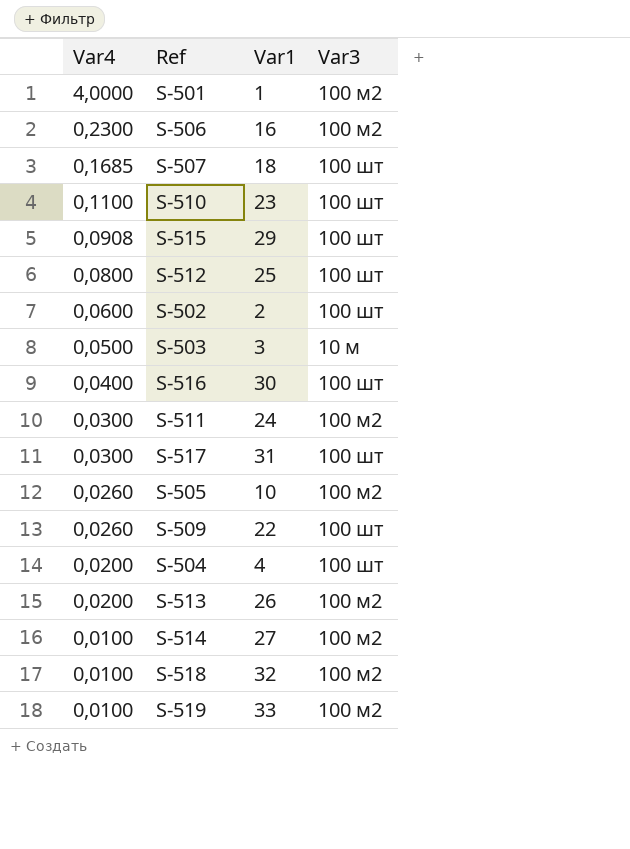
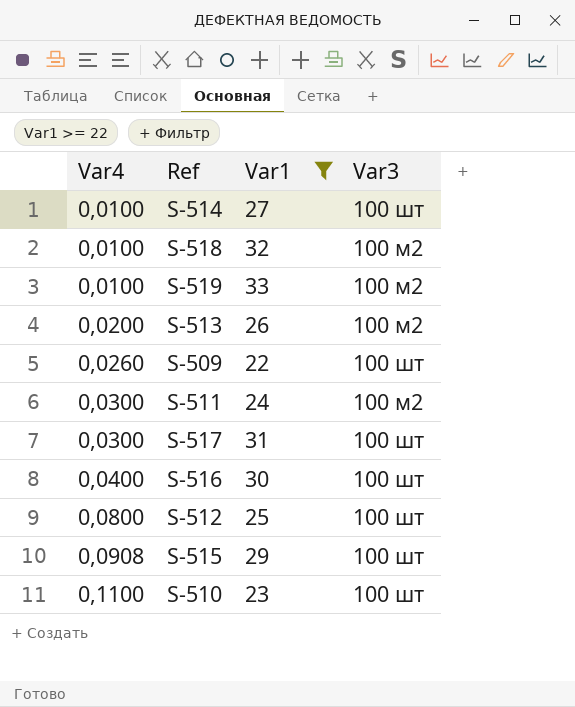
filter: none -> Var1 >= 22
row order: Var4 descending -> Var4 ascending
S-514 | Var3: 100 м2 -> 100 шт

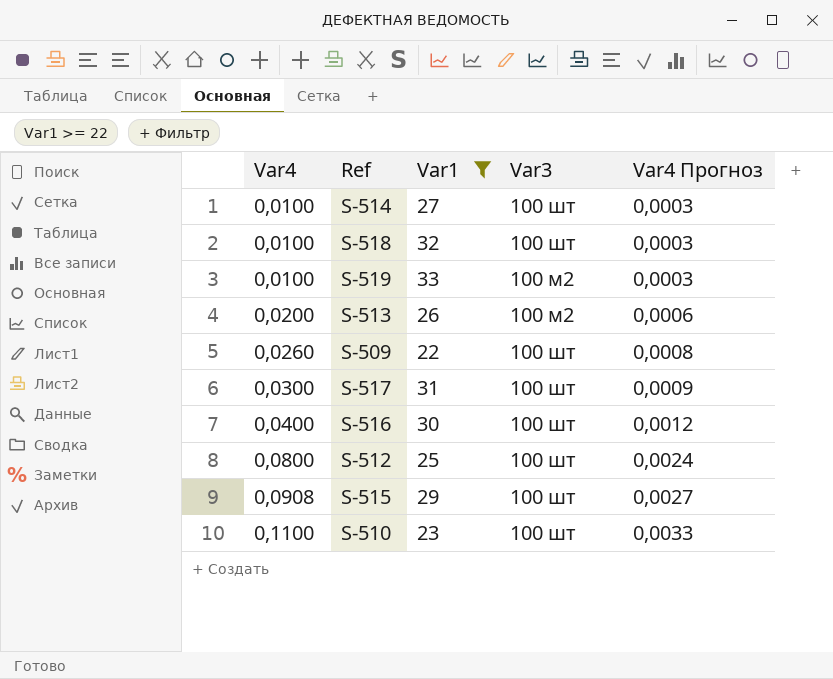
column Var4 Прогноз | formula: none -> [Var4] * 0,03
row S-511: 0,0300 | 24 | 100 м2 -> none
S-518 | Var3: 100 м2 -> 100 шт

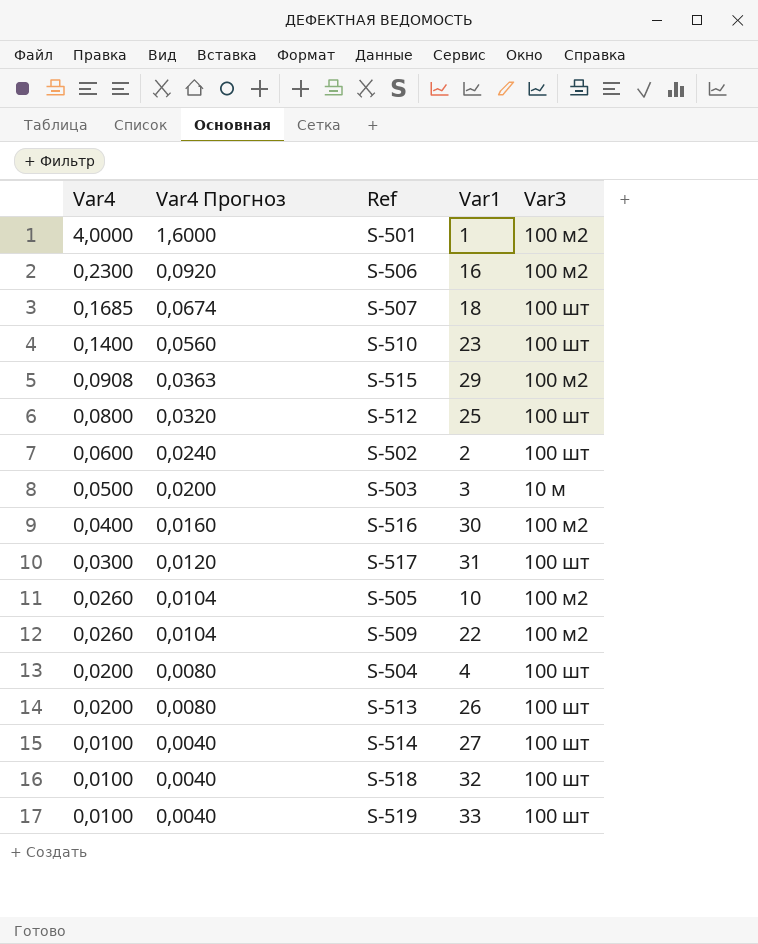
filter: Var1 >= 22 -> none
row order: Var4 ascending -> Var4 descending
column Var4 Прогноз | formula: [Var4] * 0,03 -> [Var4] * 0,4
column Var4 Прогноз | position: 5 -> 2
S-510 | Var4: 0,1100 -> 0,1400
S-515 | Var3: 100 шт -> 100 м2
S-516 | Var3: 100 шт -> 100 м2
S-509 | Var3: 100 шт -> 100 м2
S-513 | Var3: 100 м2 -> 100 шт
S-519 | Var3: 100 м2 -> 100 шт

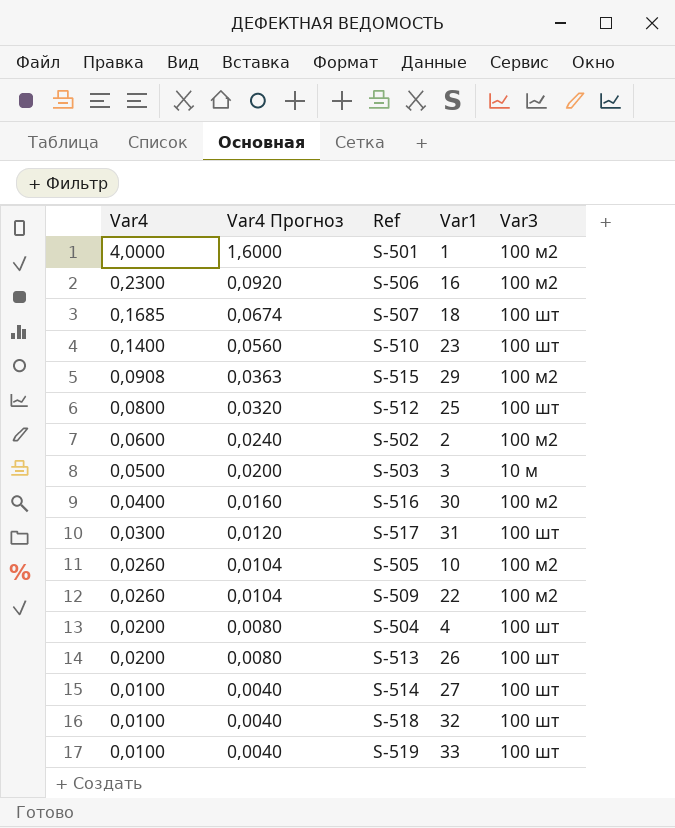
S-502 | Var3: 100 шт -> 100 м2

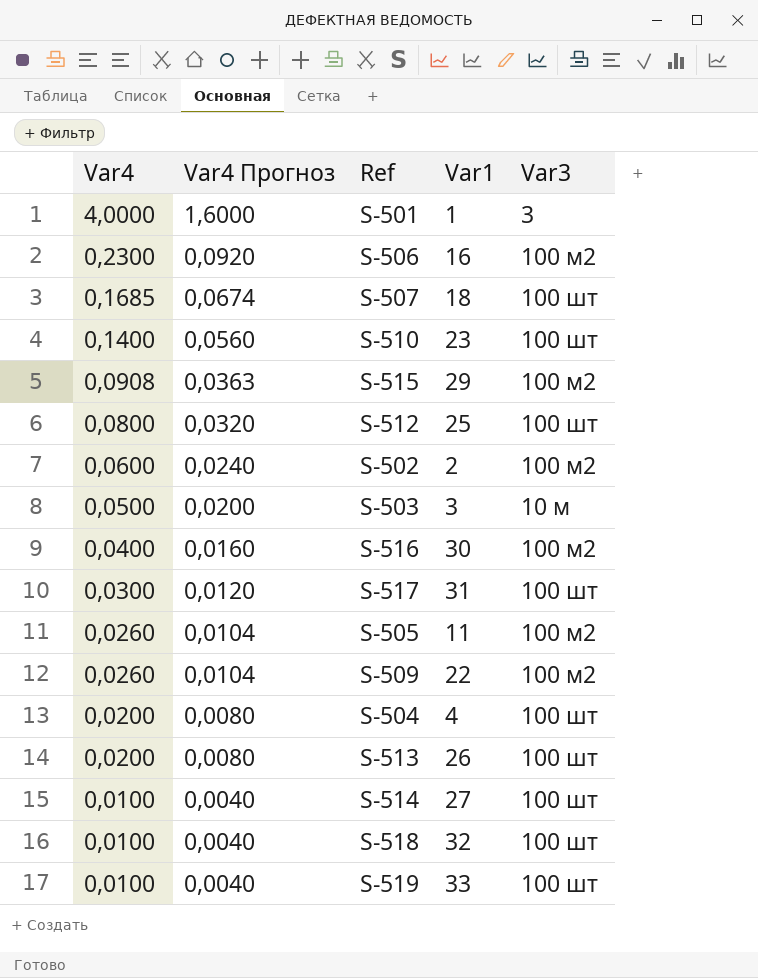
S-501 | Var3: 100 м2 -> 3
S-505 | Var1: 10 -> 11

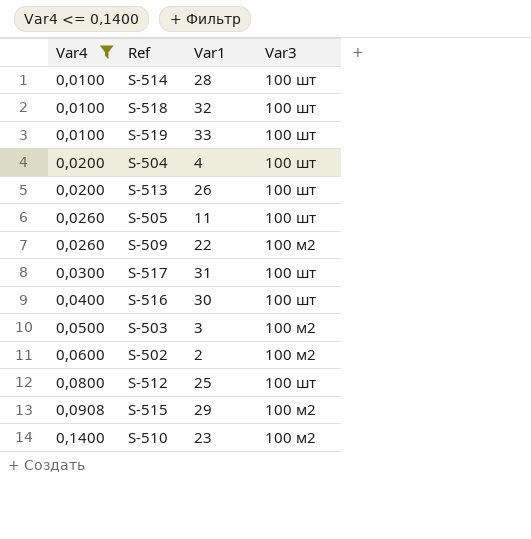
filter: none -> Var4 <= 0,1400
row order: Var4 descending -> Var4 ascending
column Var4 Прогноз | formula: [Var4] * 0,4 -> none
S-514 | Var1: 27 -> 28
S-505 | Var3: 100 м2 -> 100 шт
S-516 | Var3: 100 м2 -> 100 шт
S-503 | Var3: 10 м -> 100 м2
S-510 | Var3: 100 шт -> 100 м2

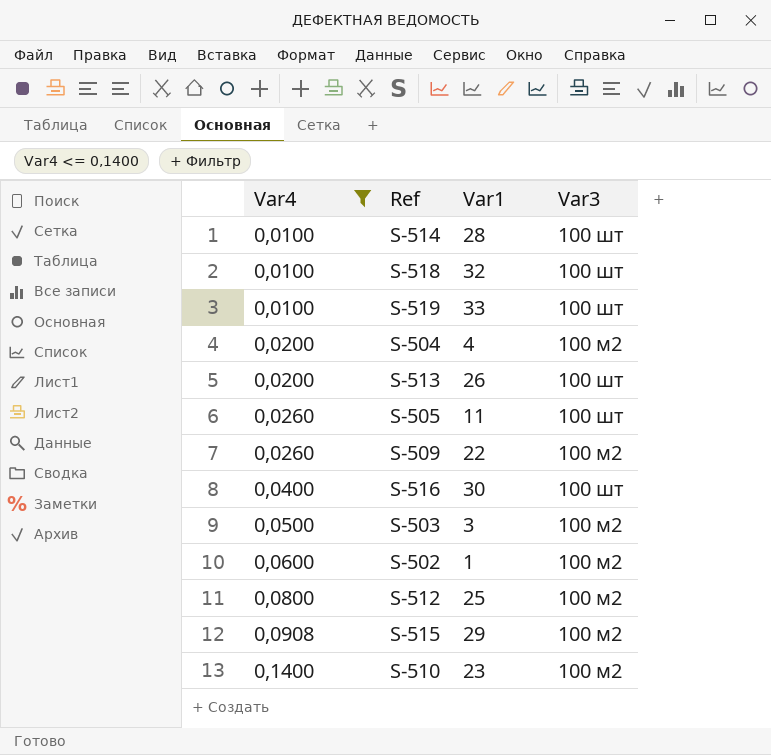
row S-517: 0,0300 | 31 | 100 шт -> none
S-504 | Var3: 100 шт -> 100 м2
S-502 | Var1: 2 -> 1
S-512 | Var3: 100 шт -> 100 м2

